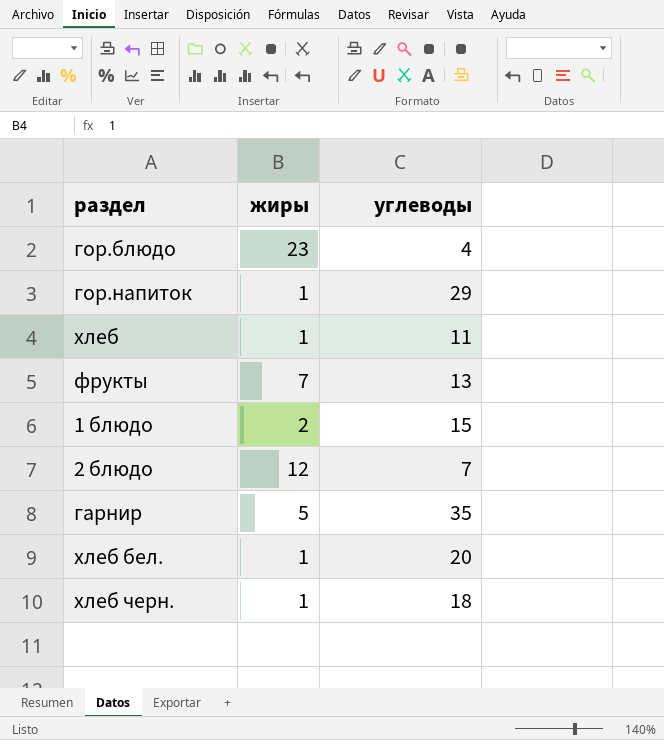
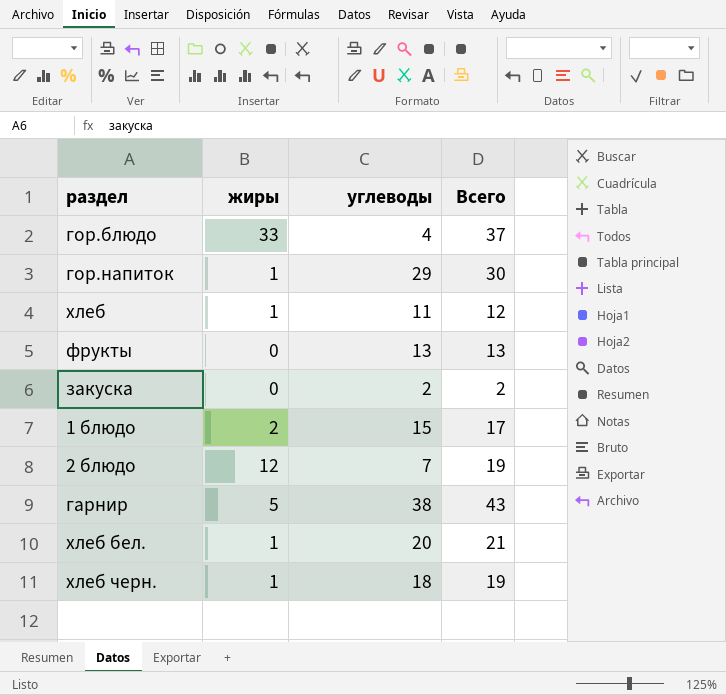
column Всего | formula: none -> [жиры] + [углеводы]
гор.блюдо | жиры: 23 -> 33
фрукты | жиры: 7 -> 0
row закуска: none -> 0 | 2 | 2
гарнир | углеводы: 35 -> 38

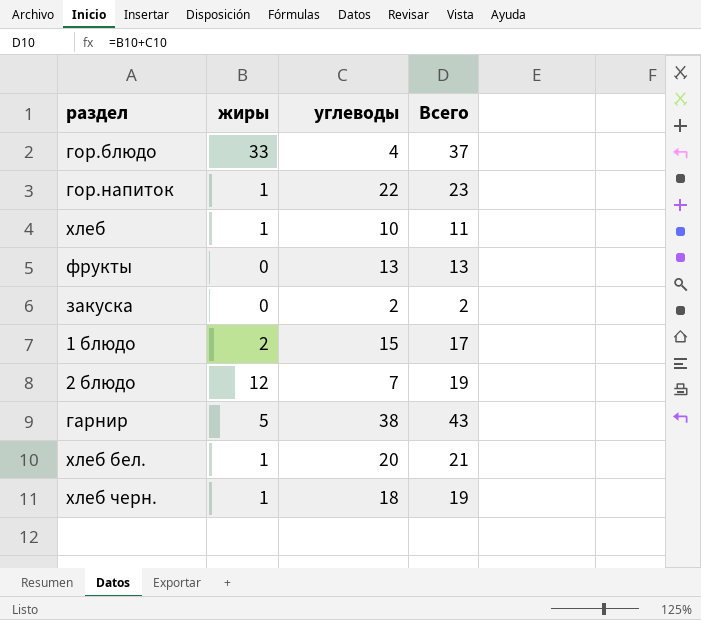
гор.напиток | углеводы: 29 -> 22
гор.напиток | Всего: 30 -> 23
хлеб | углеводы: 11 -> 10
хлеб | Всего: 12 -> 11

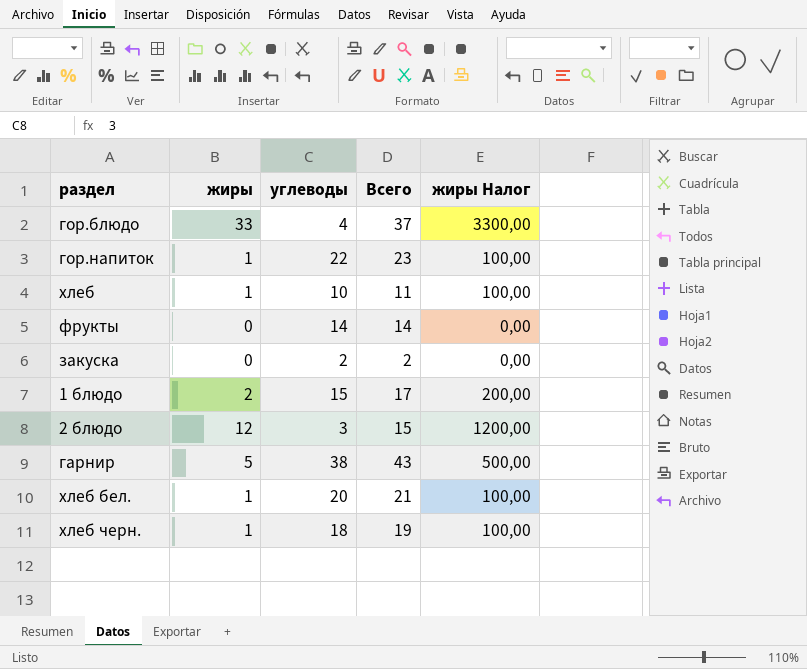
column жиры Налог | formula: none -> [жиры] * 100
фрукты | углеводы: 13 -> 14
фрукты | Всего: 13 -> 14
2 блюдо | углеводы: 7 -> 3
2 блюдо | Всего: 19 -> 15

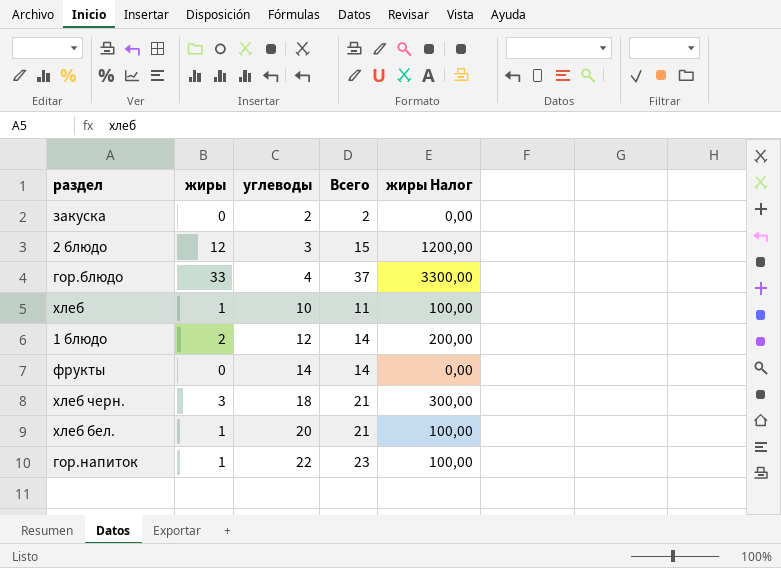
row order: none -> углеводы ascending
row гарнир: 5 | 38 | 43 | 500,00 -> none
1 блюдо | углеводы: 15 -> 12
1 блюдо | Всего: 17 -> 14
хлеб черн. | жиры: 1 -> 3
хлеб черн. | Всего: 19 -> 21
хлеб черн. | жиры Налог: 100,00 -> 300,00

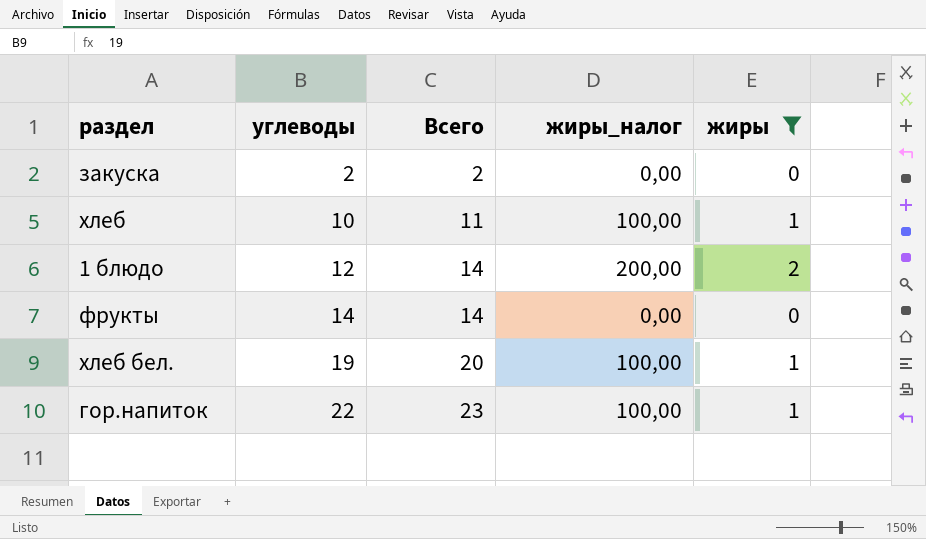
filter: none -> жиры <= 2
column name: жиры Налог -> жиры_налог
column жиры | position: 2 -> 5
хлеб бел. | углеводы: 20 -> 19
хлеб бел. | Всего: 21 -> 20

